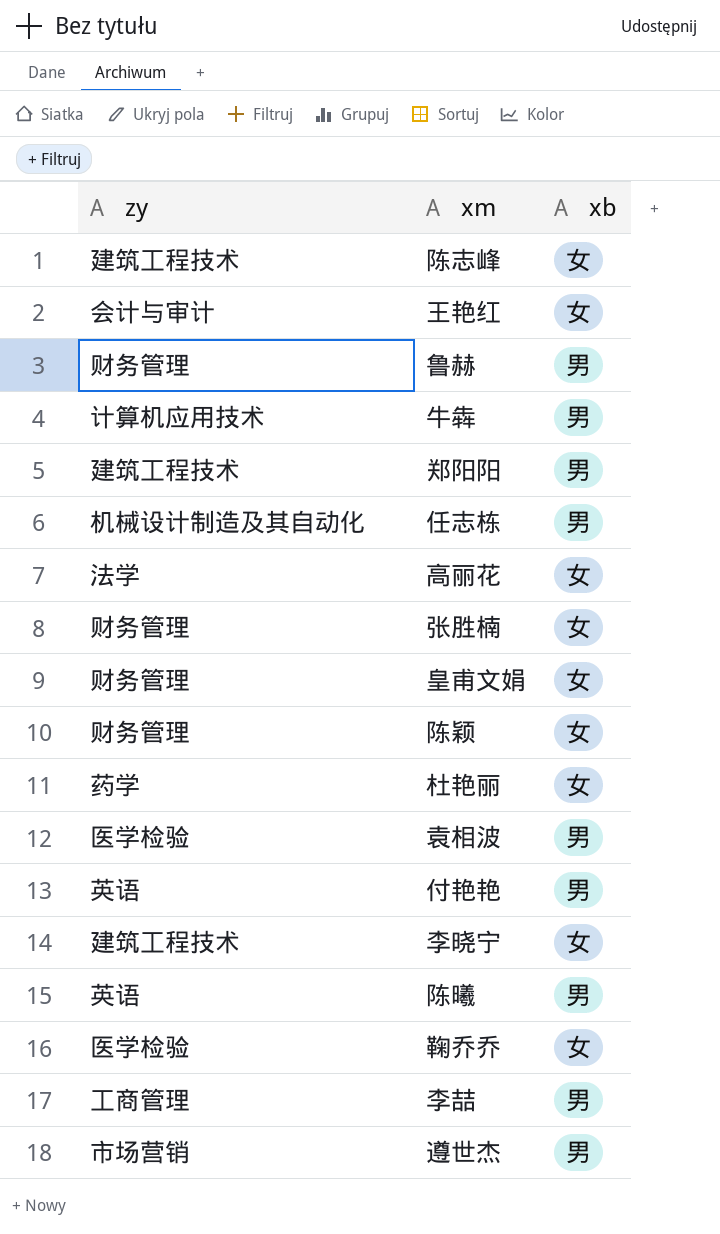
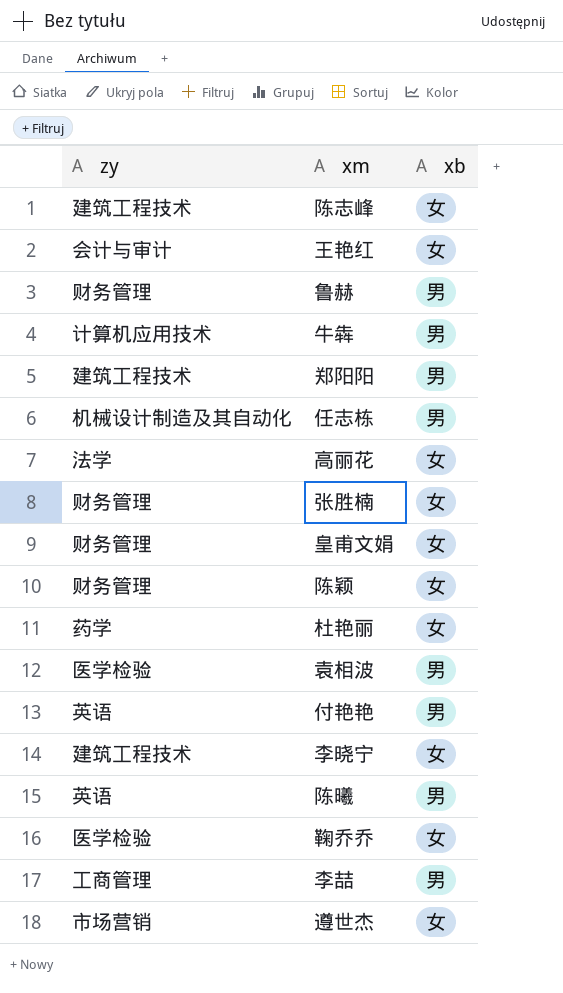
遵世杰 | xb: 男 -> 女

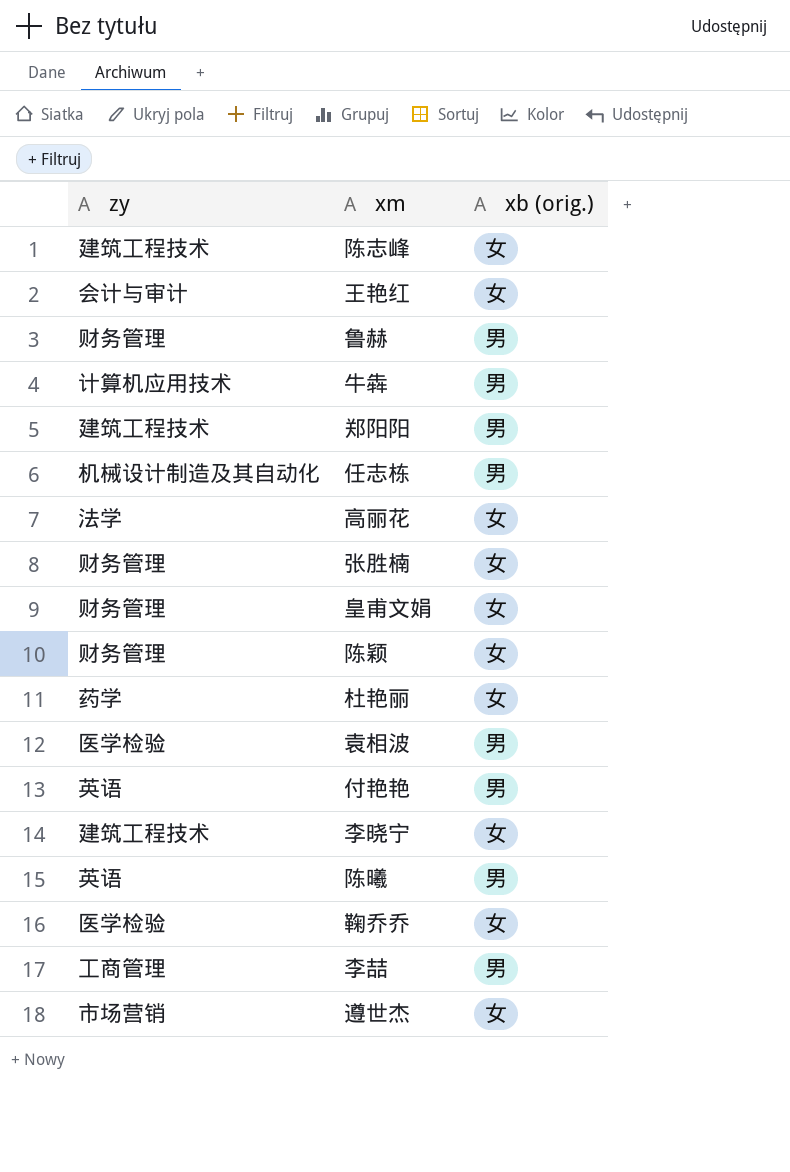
column name: xb -> xb (orig.)

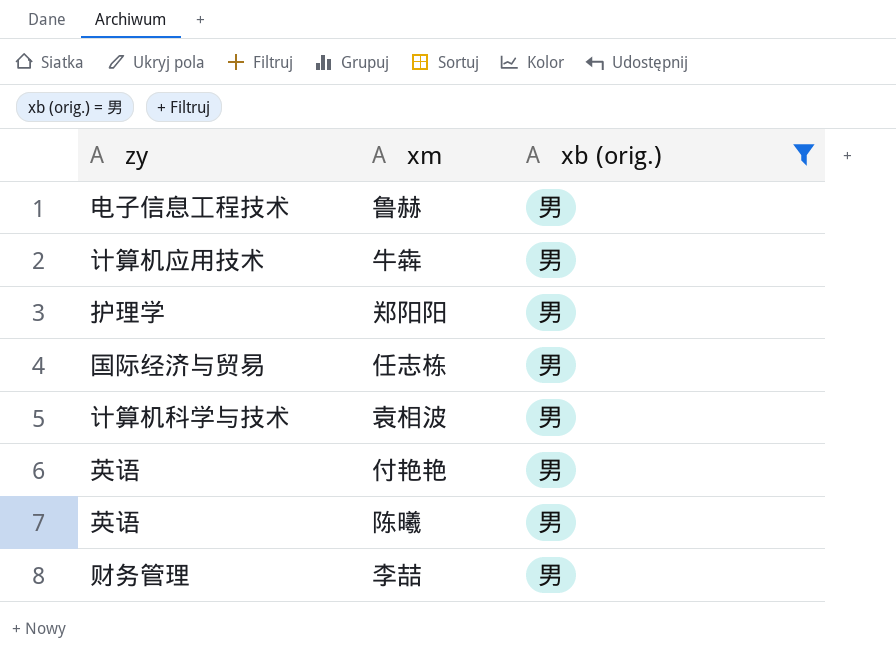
filter: none -> xb (orig.) = 男
鲁赫 | zy: 财务管理 -> 电子信息工程技术
郑阳阳 | zy: 建筑工程技术 -> 护理学
任志栋 | zy: 机械设计制造及其自动化 -> 国际经济与贸易
袁相波 | zy: 医学检验 -> 计算机科学与技术
李喆 | zy: 工商管理 -> 财务管理

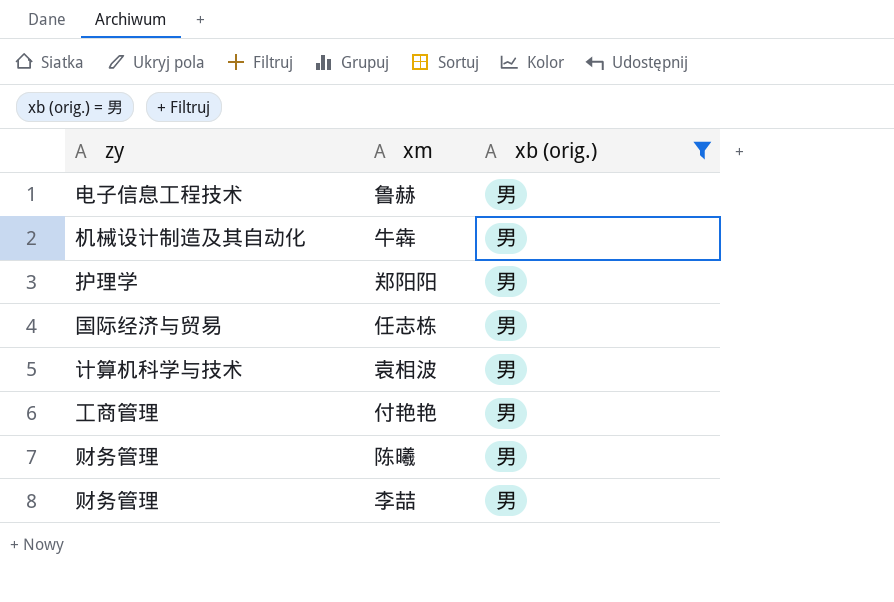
牛犇 | zy: 计算机应用技术 -> 机械设计制造及其自动化
付艳艳 | zy: 英语 -> 工商管理
陈曦 | zy: 英语 -> 财务管理

